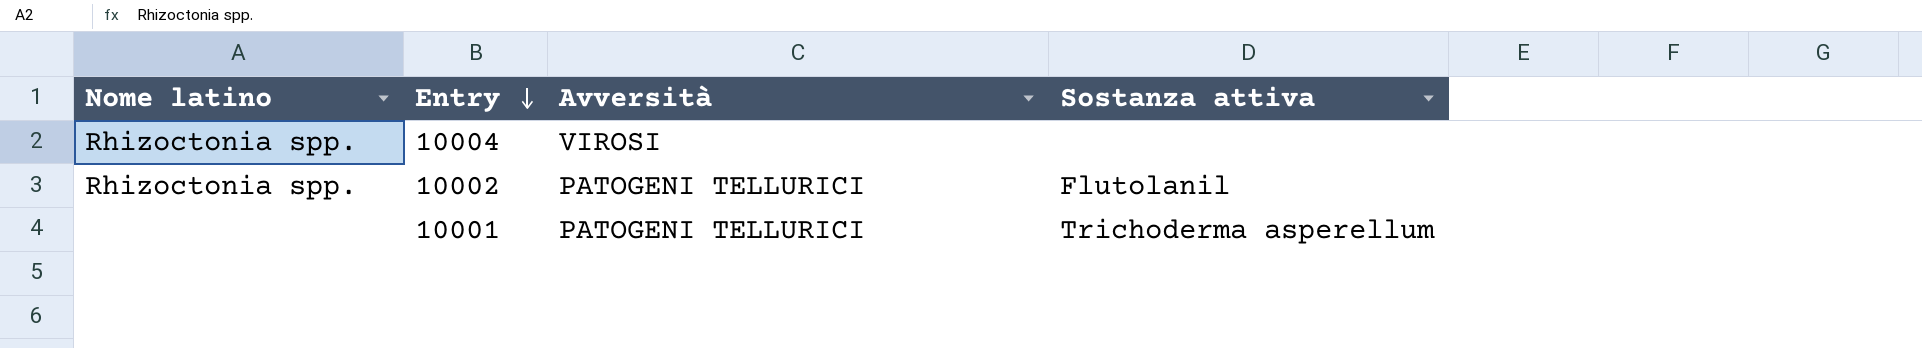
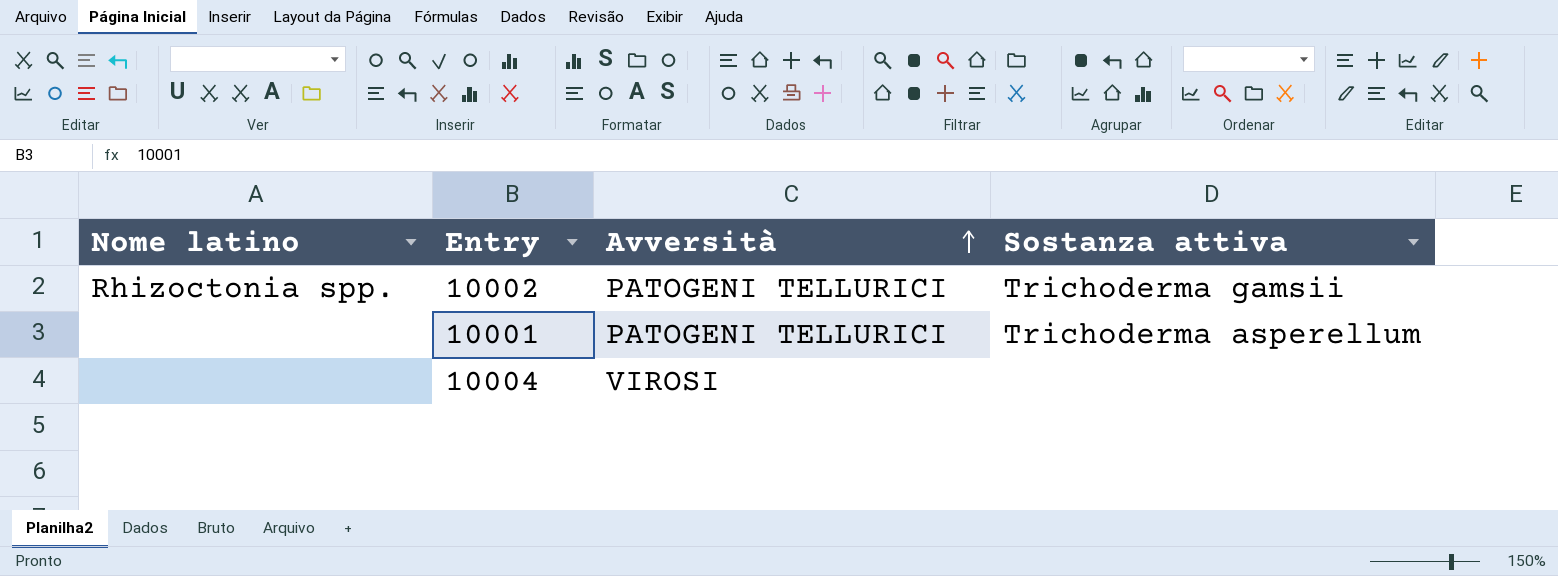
row order: Entry descending -> Avversità ascending
10002 | Sostanza attiva: Flutolanil -> Trichoderma gamsii
10004 | Nome latino: Rhizoctonia spp. -> none

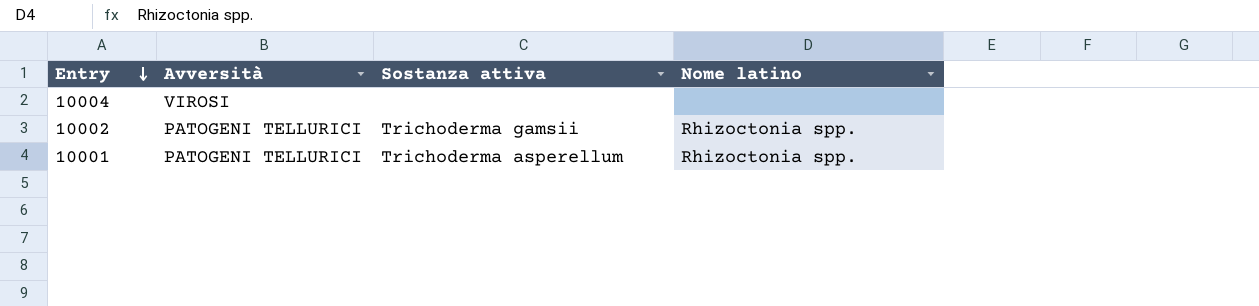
row order: Avversità ascending -> Entry descending
column Nome latino | position: 1 -> 4
10001 | Nome latino: none -> Rhizoctonia spp.

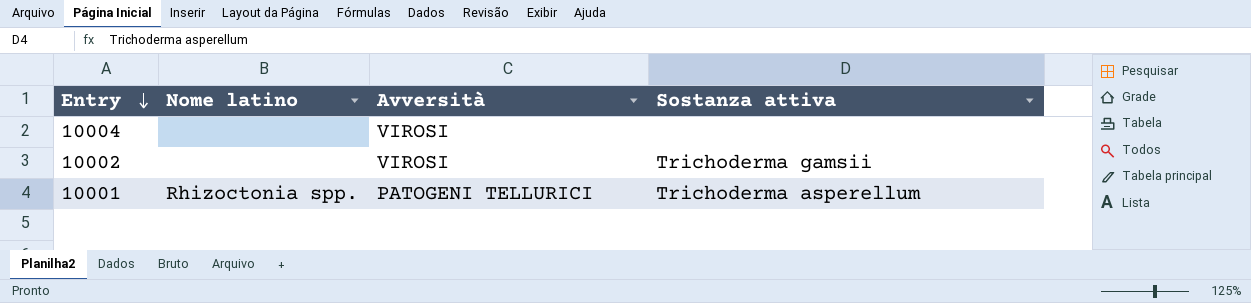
column Nome latino | position: 4 -> 2
10002 | Nome latino: Rhizoctonia spp. -> none
10002 | Avversità: PATOGENI TELLURICI -> VIROSI

